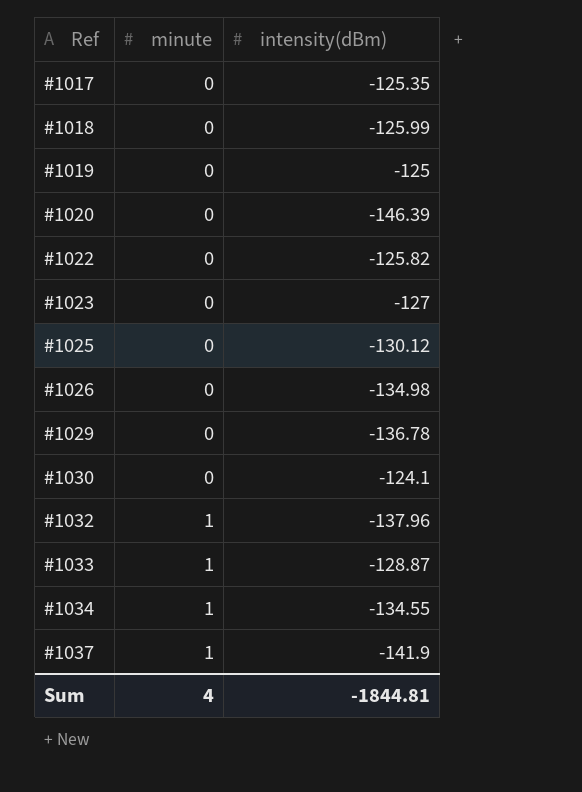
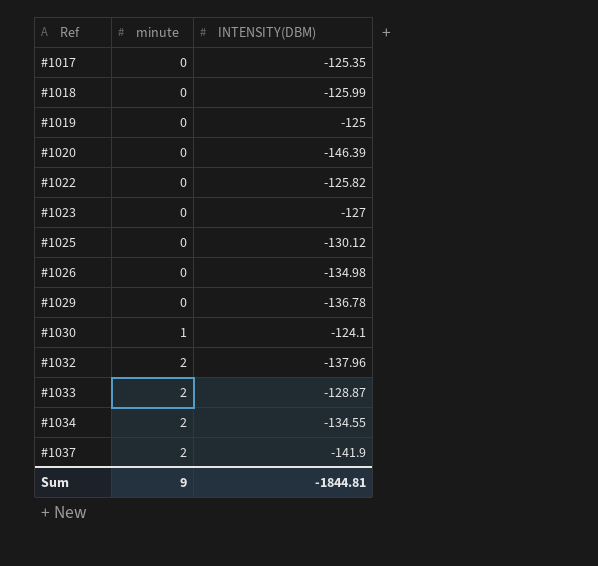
column name: intensity(dBm) -> INTENSITY(DBM)
#1030 | minute: 0 -> 1
#1032 | minute: 1 -> 2
#1033 | minute: 1 -> 2
#1034 | minute: 1 -> 2
#1037 | minute: 1 -> 2
Sum | minute: 4 -> 9

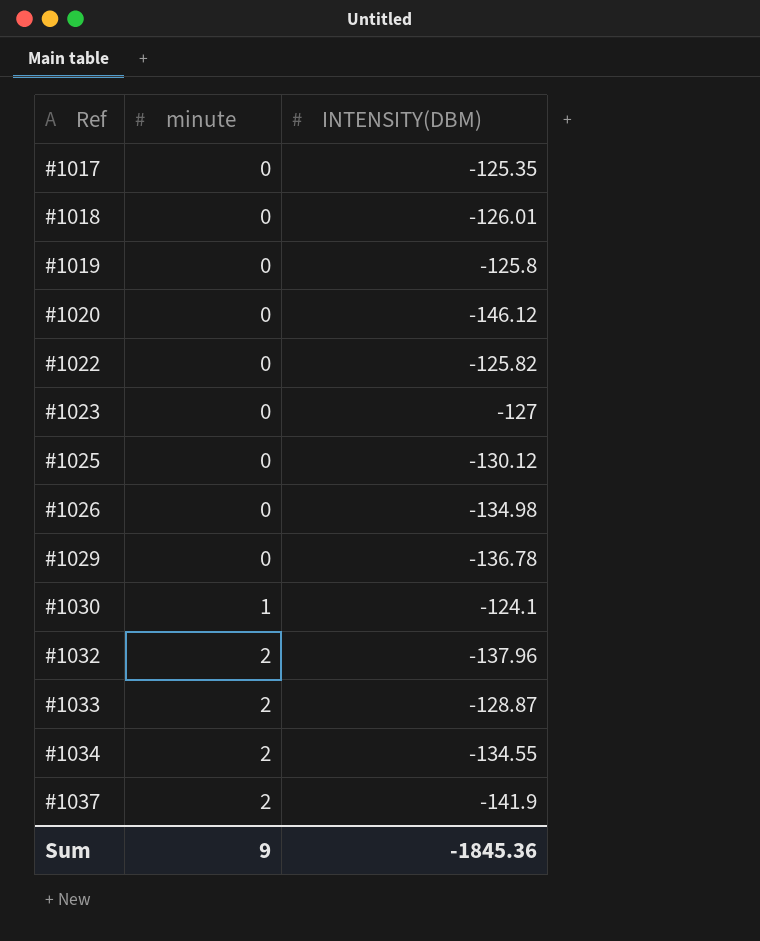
#1018 | INTENSITY(DBM): -125.99 -> -126.01
#1019 | INTENSITY(DBM): -125 -> -125.8
#1020 | INTENSITY(DBM): -146.39 -> -146.12
Sum | INTENSITY(DBM): -1844.81 -> -1845.36

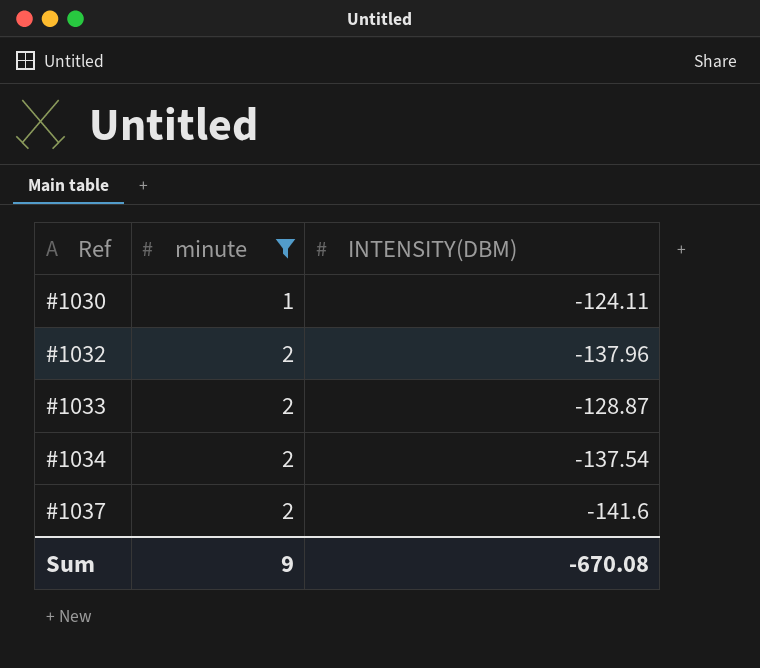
filter: none -> minute != 0
#1030 | INTENSITY(DBM): -124.1 -> -124.11
#1034 | INTENSITY(DBM): -134.55 -> -137.54
#1037 | INTENSITY(DBM): -141.9 -> -141.6
Sum | INTENSITY(DBM): -1845.36 -> -670.08

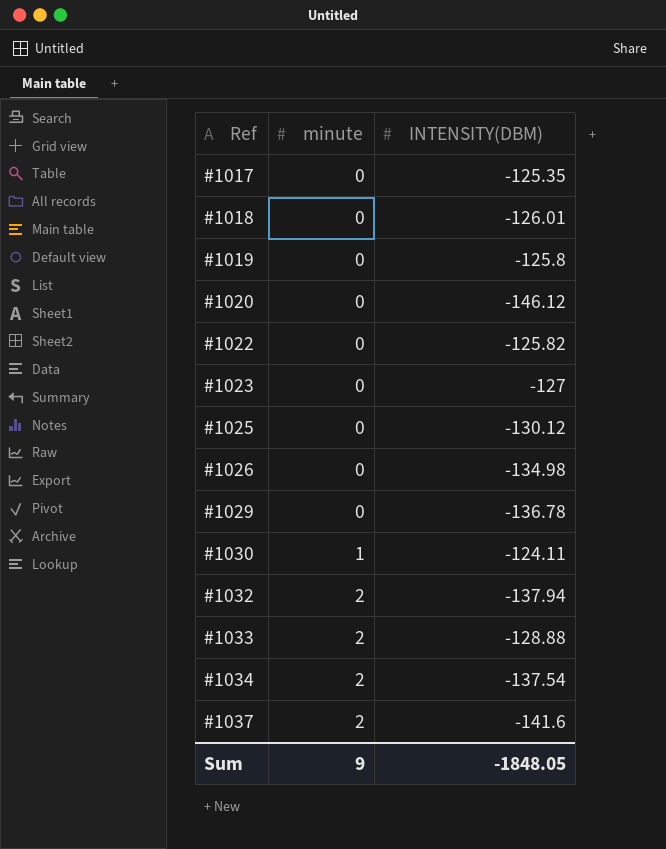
filter: minute != 0 -> none
#1032 | INTENSITY(DBM): -137.96 -> -137.94
#1033 | INTENSITY(DBM): -128.87 -> -128.88
Sum | INTENSITY(DBM): -670.08 -> -1848.05

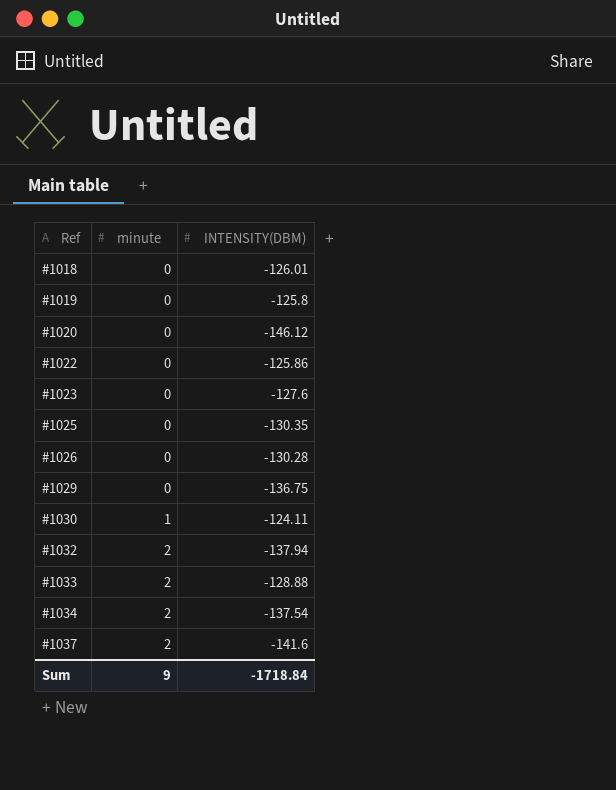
row #1017: 0 | -125.35 -> none
#1022 | INTENSITY(DBM): -125.82 -> -125.86
#1023 | INTENSITY(DBM): -127 -> -127.6
#1025 | INTENSITY(DBM): -130.12 -> -130.35
#1026 | INTENSITY(DBM): -134.98 -> -130.28
#1029 | INTENSITY(DBM): -136.78 -> -136.75
Sum | INTENSITY(DBM): -1848.05 -> -1718.84

